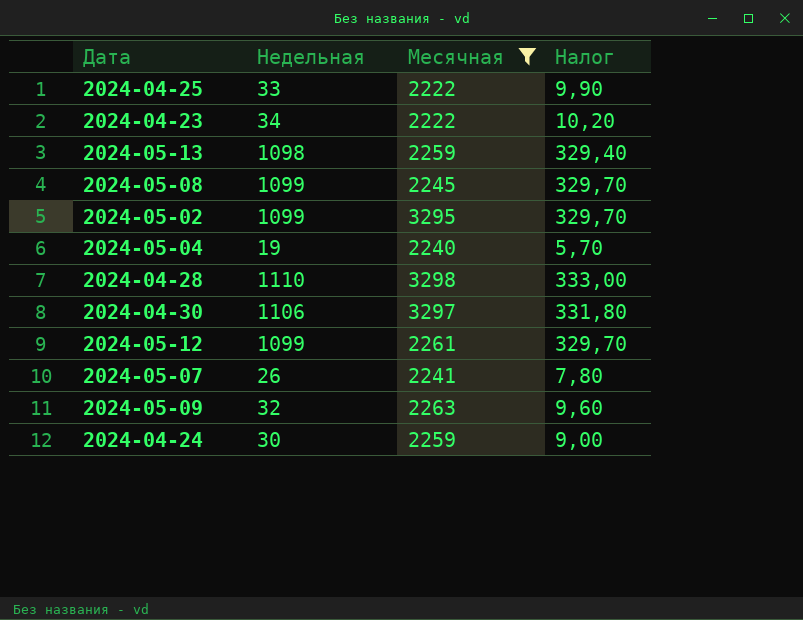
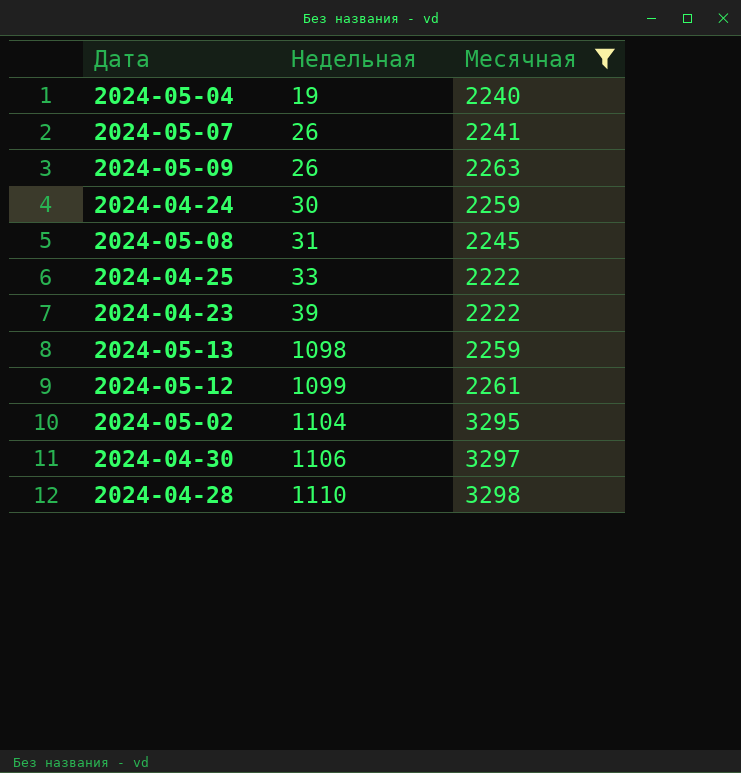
row order: none -> Недельная ascending
column Налог | formula: [Недельная] * 0,3 -> none
2024-05-09 | Недельная: 32 -> 26
2024-05-08 | Недельная: 1099 -> 31
2024-04-23 | Недельная: 34 -> 39
2024-05-02 | Недельная: 1099 -> 1104

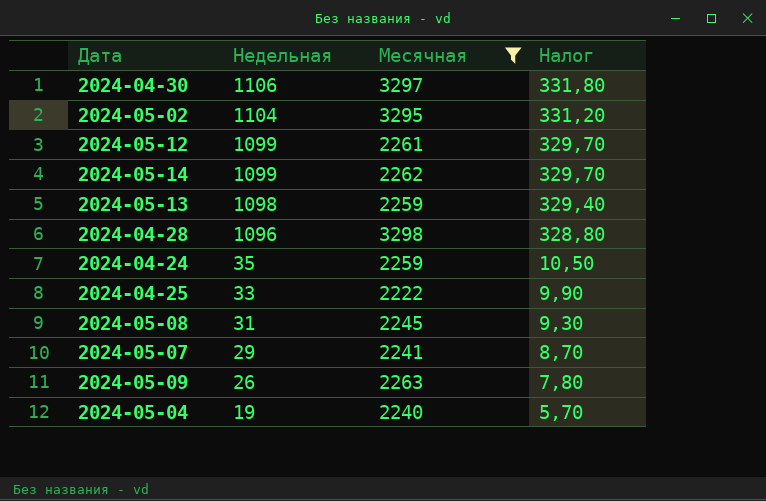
row order: Недельная ascending -> Недельная descending
column Налог | formula: none -> [Недельная] * 0,3
row 2024-04-23: 39 | 2222 -> none
row 2024-05-14: none -> 1099 | 2262 | 329,70
2024-04-28 | Недельная: 1110 -> 1096
2024-04-24 | Недельная: 30 -> 35
2024-05-07 | Недельная: 26 -> 29

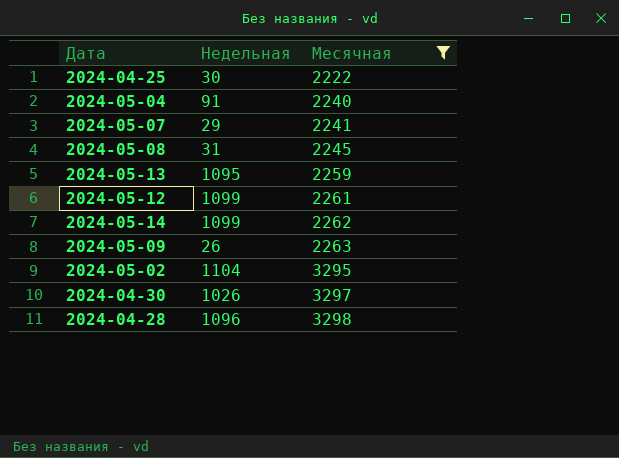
row order: Недельная descending -> Месячная ascending
column Налог | formula: [Недельная] * 0,3 -> none
row 2024-04-24: 35 | 2259 | 10,50 -> none
2024-04-25 | Недельная: 33 -> 30
2024-05-04 | Недельная: 19 -> 91
2024-05-13 | Недельная: 1098 -> 1095
2024-04-30 | Недельная: 1106 -> 1026

